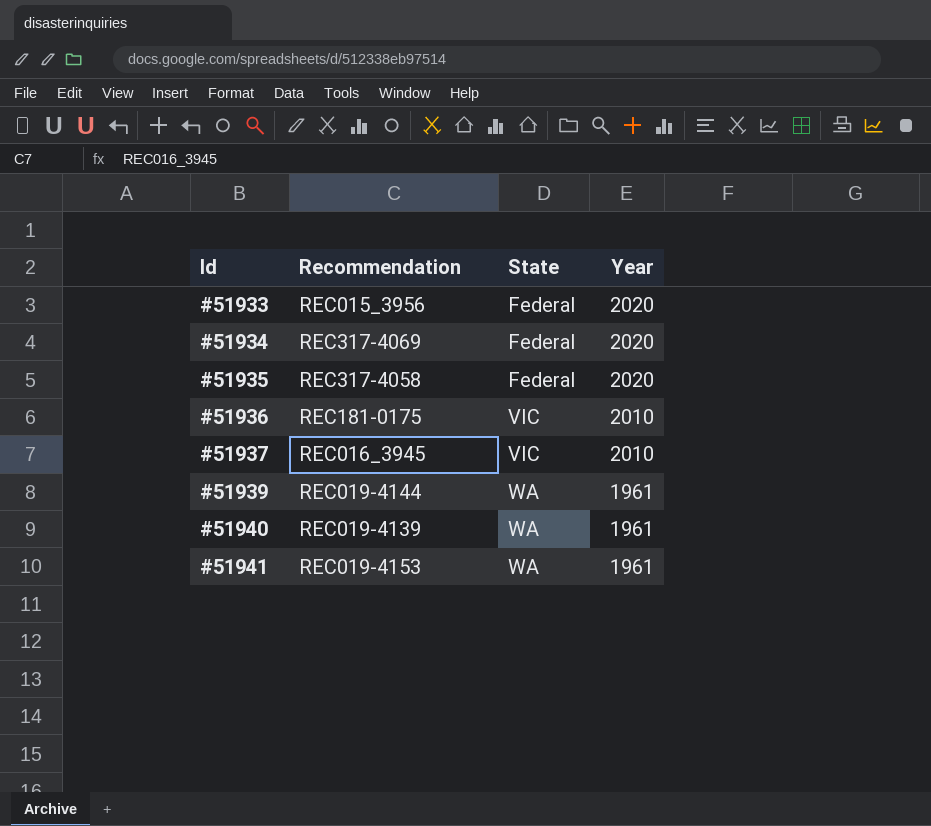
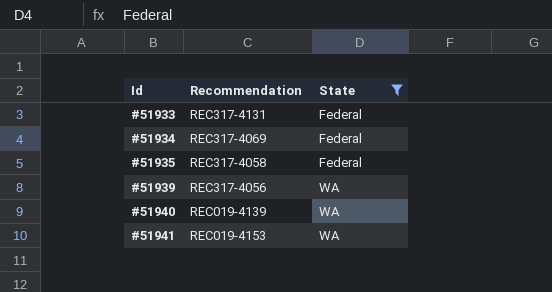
filter: none -> State != VIC
column Year | position: 4 -> none
#51933 | Recommendation: REC015_3956 -> REC317-4131
#51939 | Recommendation: REC019-4144 -> REC317-4056

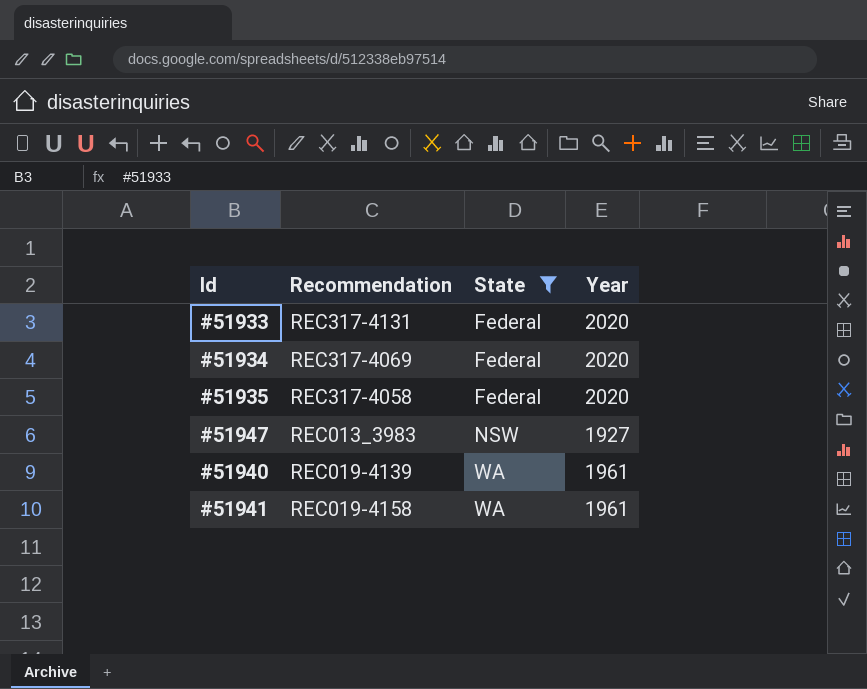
column Year | position: none -> 4
row #51939: REC317-4056 | WA -> none
row #51947: none -> REC013_3983 | NSW | 1927
#51941 | Recommendation: REC019-4153 -> REC019-4158

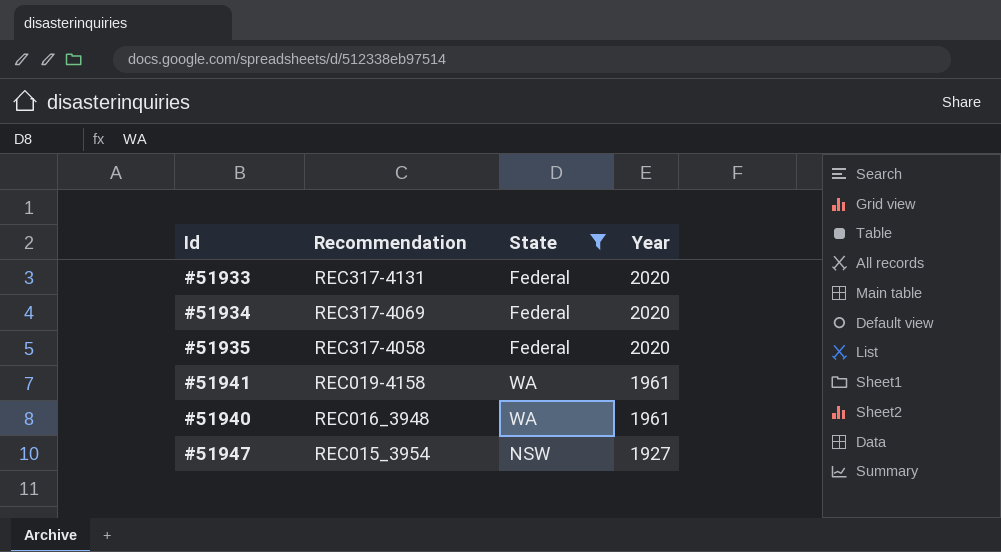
row order: State ascending -> Recommendation descending
#51940 | Recommendation: REC019-4139 -> REC016_3948
#51947 | Recommendation: REC013_3983 -> REC015_3954

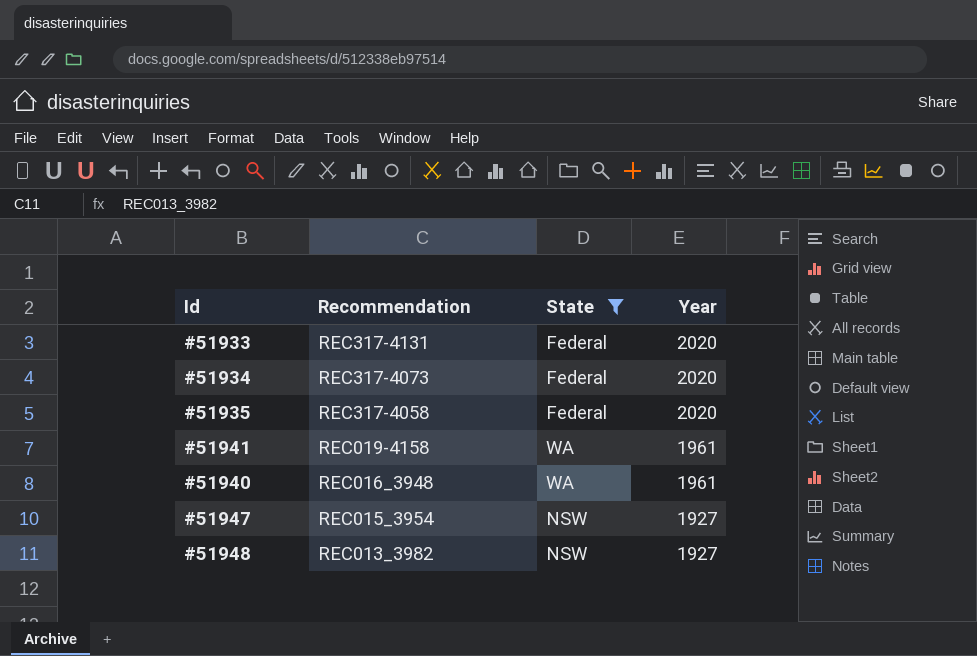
#51934 | Recommendation: REC317-4069 -> REC317-4073
row #51948: none -> REC013_3982 | NSW | 1927

